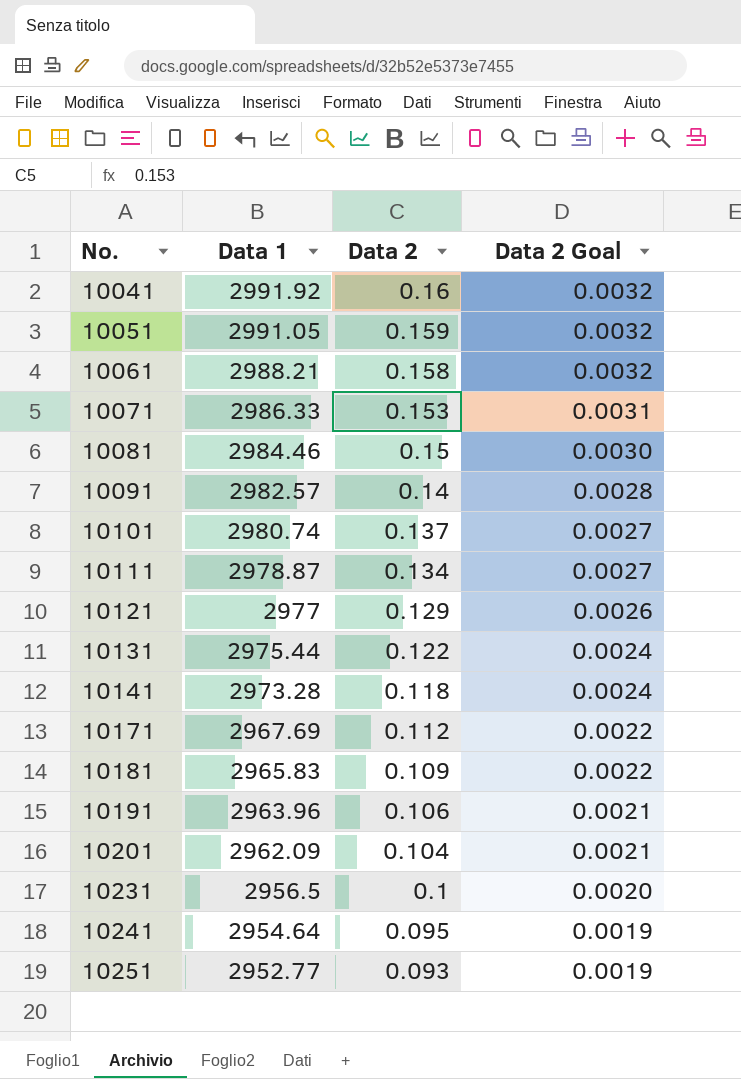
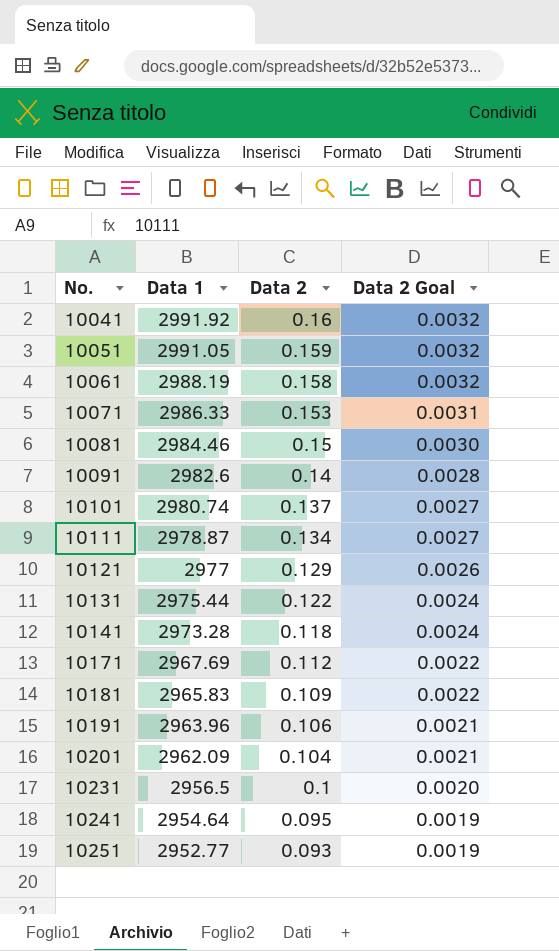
10061 | Data 1: 2988.21 -> 2988.19
10091 | Data 1: 2982.57 -> 2982.6

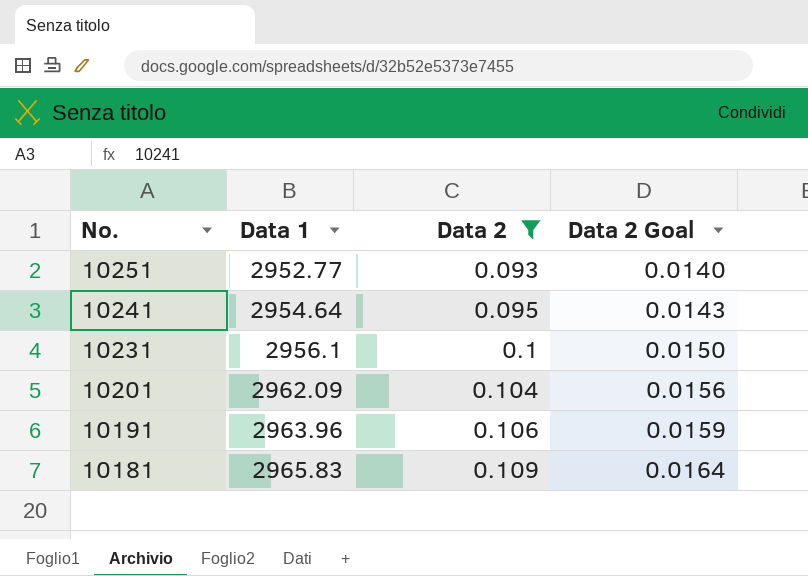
filter: none -> Data 2 <= 0.109
row order: No. ascending -> No. descending
column Data 2 Goal | formula: [Data 2] * 0.02 -> [Data 2] * 0.15
10231 | Data 1: 2956.5 -> 2956.1

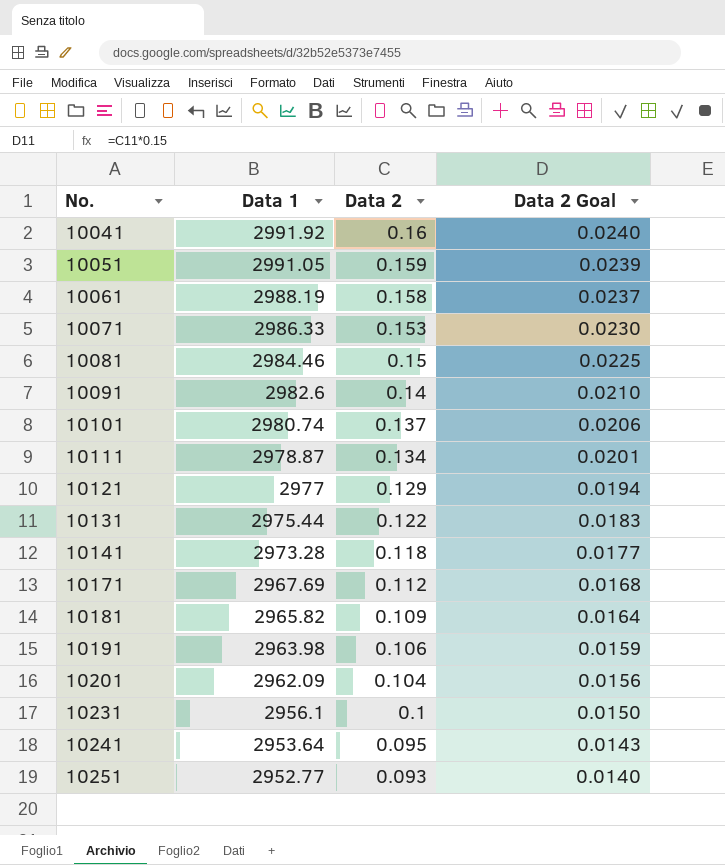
filter: Data 2 <= 0.109 -> none
row order: No. descending -> No. ascending
10181 | Data 1: 2965.83 -> 2965.82
10191 | Data 1: 2963.96 -> 2963.98
10241 | Data 1: 2954.64 -> 2953.64

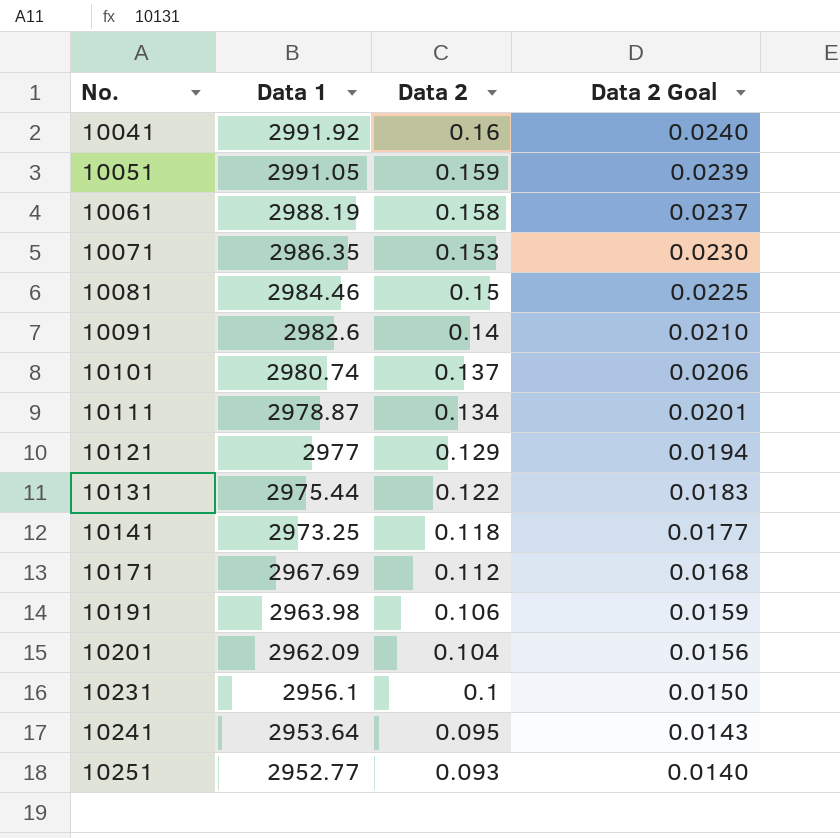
row 10181: 2965.82 | 0.109 | 0.0164 -> none
10071 | Data 1: 2986.33 -> 2986.35
10141 | Data 1: 2973.28 -> 2973.25

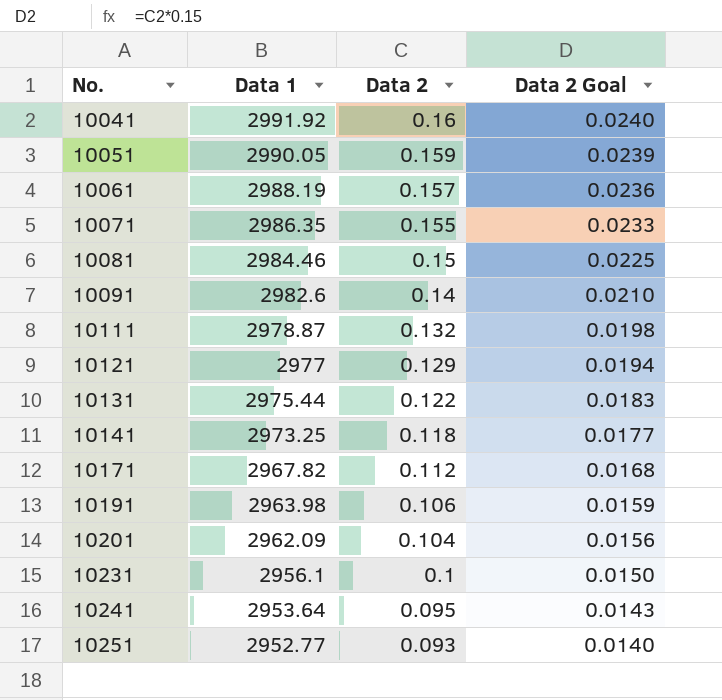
row 10101: 2980.74 | 0.137 | 0.0206 -> none
10051 | Data 1: 2991.05 -> 2990.05
10061 | Data 2: 0.158 -> 0.157
10061 | Data 2 Goal: 0.0237 -> 0.0236
10071 | Data 2: 0.153 -> 0.155
10071 | Data 2 Goal: 0.0230 -> 0.0233
10111 | Data 2: 0.134 -> 0.132
10111 | Data 2 Goal: 0.0201 -> 0.0198
10171 | Data 1: 2967.69 -> 2967.82

